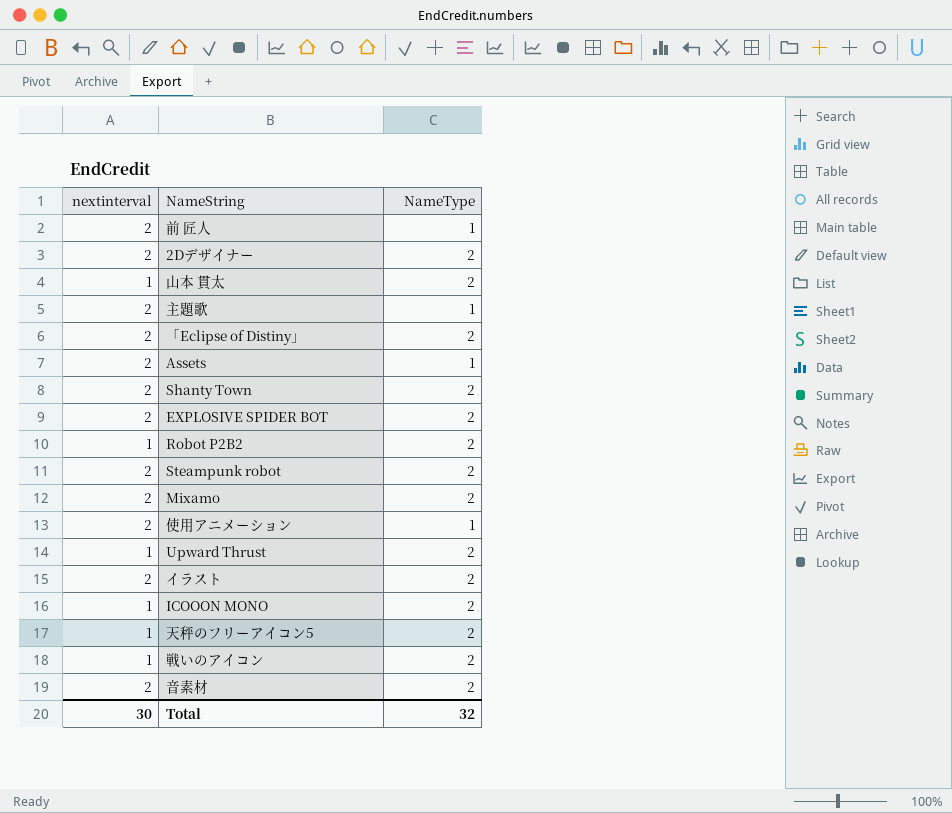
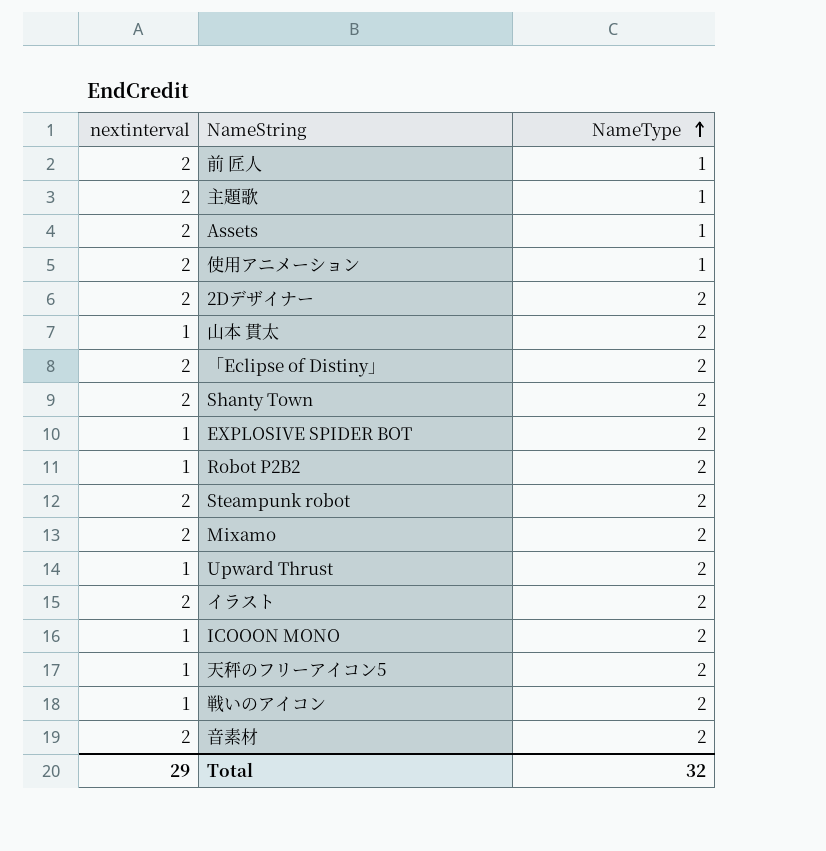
row order: none -> NameType ascending
EXPLOSIVE SPIDER BOT | nextinterval: 2 -> 1
Total | nextinterval: 30 -> 29

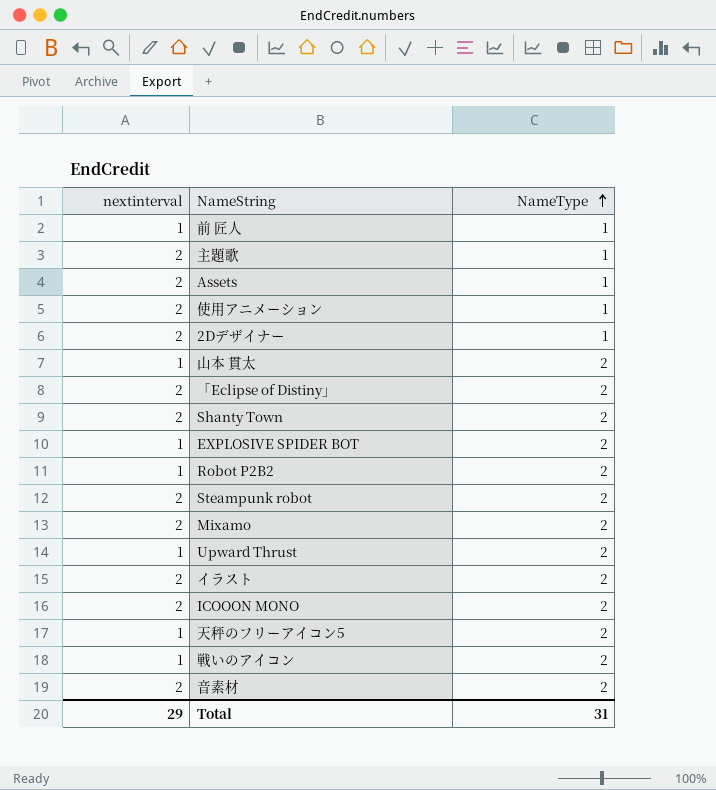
前 匠人 | nextinterval: 2 -> 1
2Dデザイナー | NameType: 2 -> 1
ICOOON MONO | nextinterval: 1 -> 2
Total | NameType: 32 -> 31

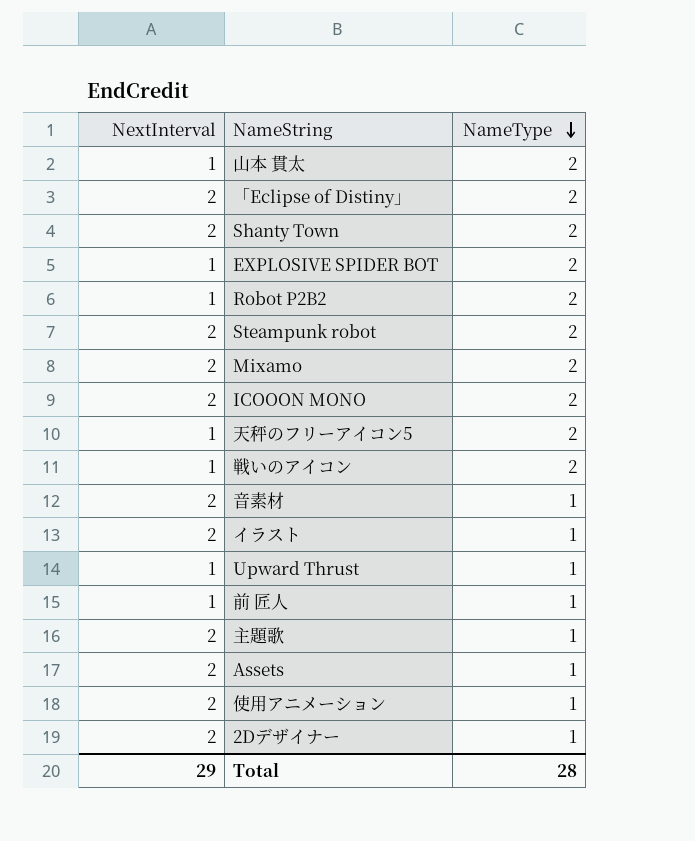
row order: NameType ascending -> NameType descending
column name: nextinterval -> NextInterval
音素材 | NameType: 2 -> 1
イラスト | NameType: 2 -> 1
Upward Thrust | NameType: 2 -> 1
Total | NameType: 31 -> 28

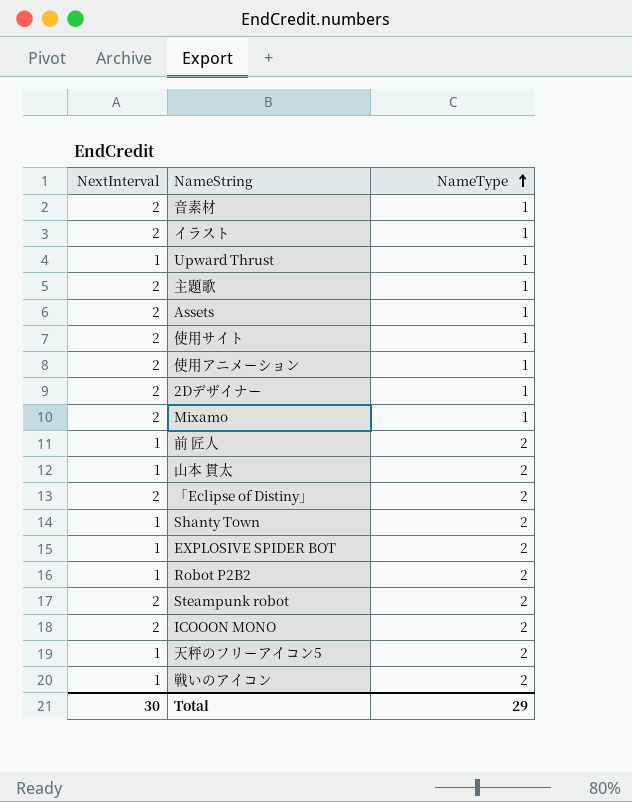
row order: NameType descending -> NameType ascending
row 使用サイト: none -> 2 | 1
Mixamo | NameType: 2 -> 1
前 匠人 | NameType: 1 -> 2
Shanty Town | NextInterval: 2 -> 1
Total | NextInterval: 29 -> 30
Total | NameType: 28 -> 29

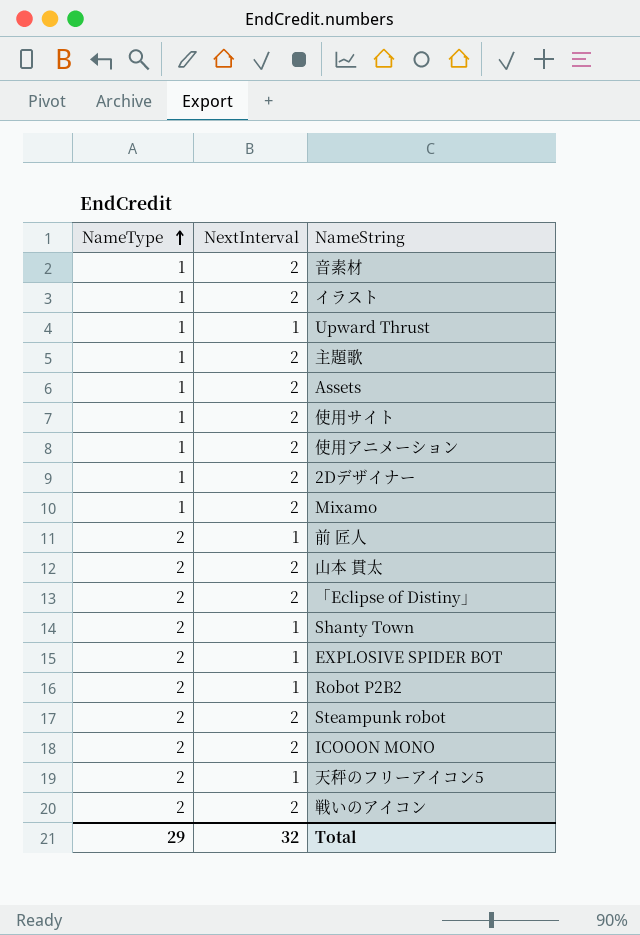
column NameType | position: 3 -> 1
山本 貫太 | NextInterval: 1 -> 2
戦いのアイコン | NextInterval: 1 -> 2
Total | NextInterval: 30 -> 32

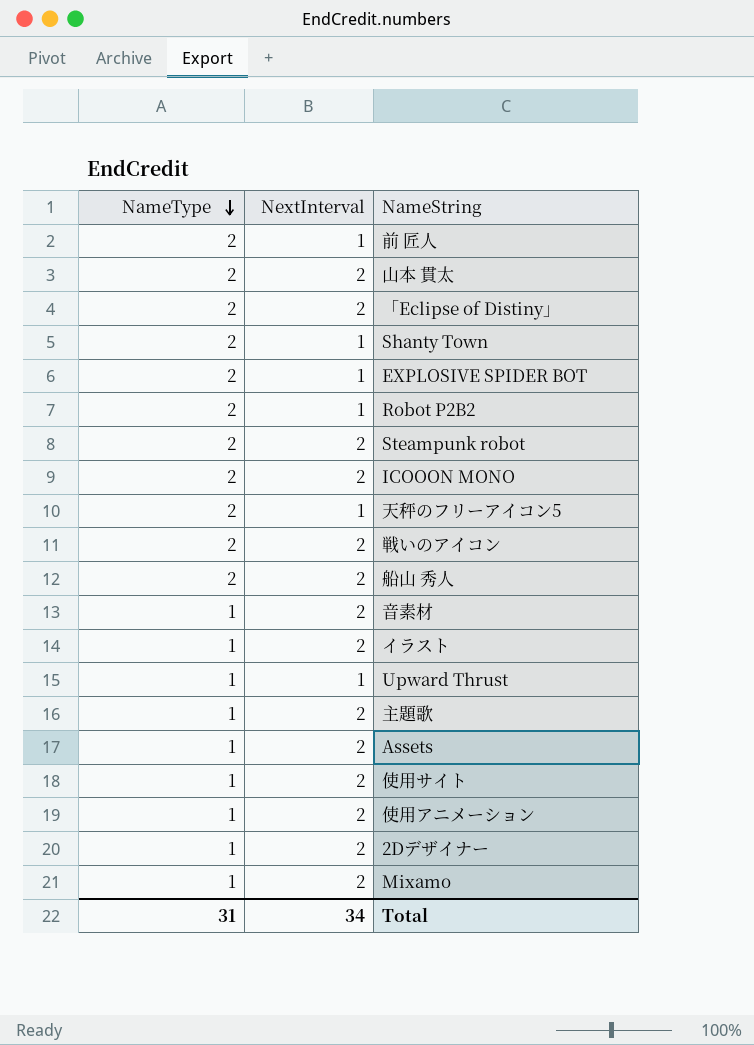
row order: NameType ascending -> NameType descending
row 船山 秀人: none -> 2 | 2
Total | NameType: 29 -> 31
Total | NextInterval: 32 -> 34

